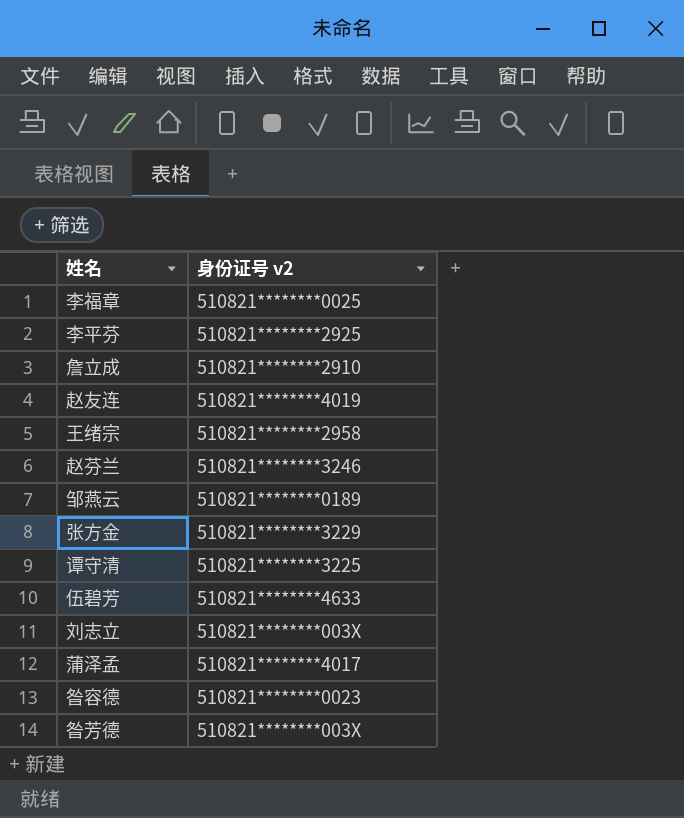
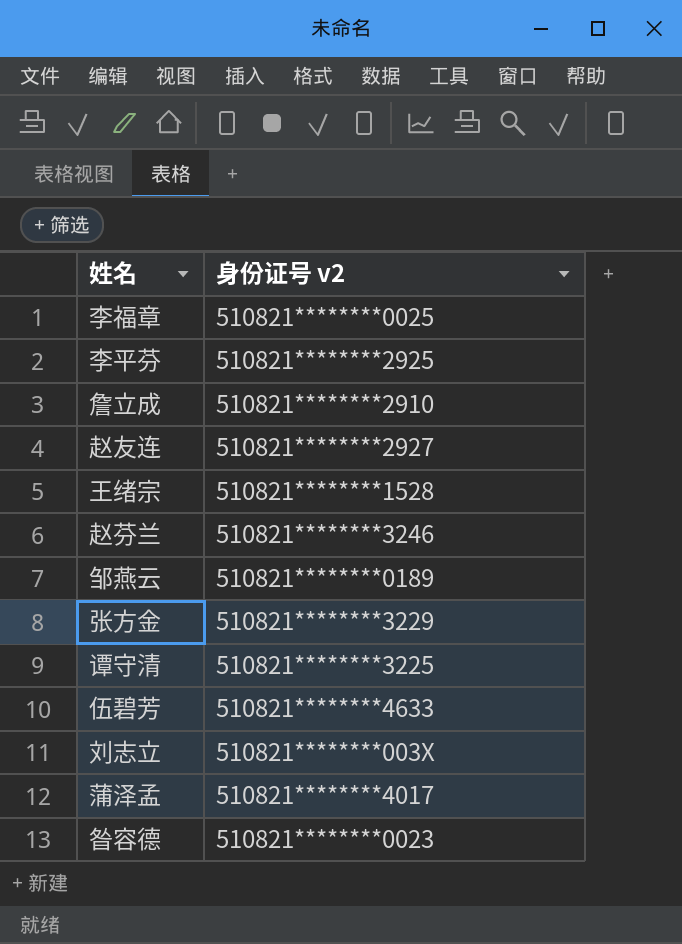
row 昝芳德: 510821********003X -> none
赵友连 | 身份证号 v2: 510821********4019 -> 510821********2927
王绪宗 | 身份证号 v2: 510821********2958 -> 510821********1528

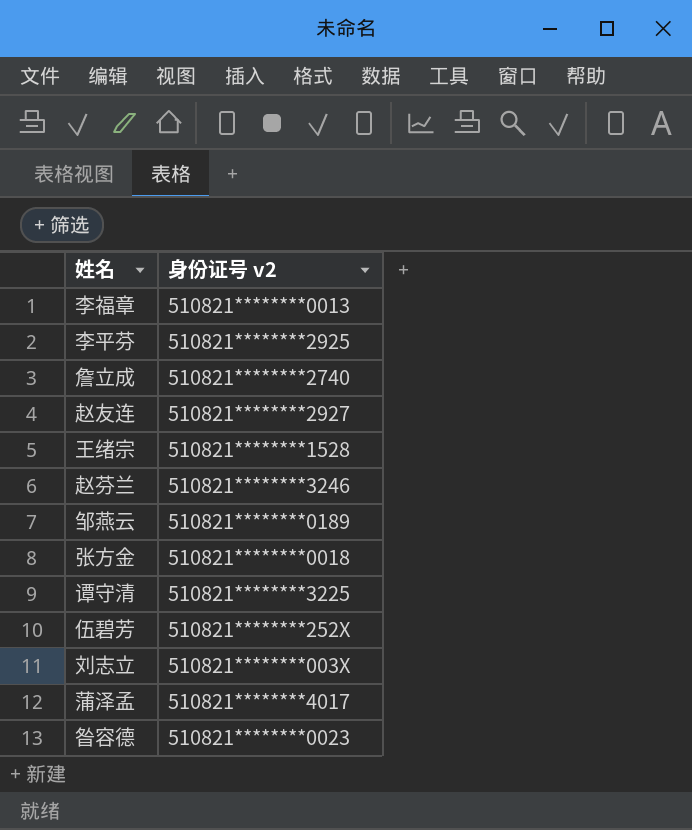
李福章 | 身份证号 v2: 510821********0025 -> 510821********0013
詹立成 | 身份证号 v2: 510821********2910 -> 510821********2740
张方金 | 身份证号 v2: 510821********3229 -> 510821********0018
伍碧芳 | 身份证号 v2: 510821********4633 -> 510821********252X

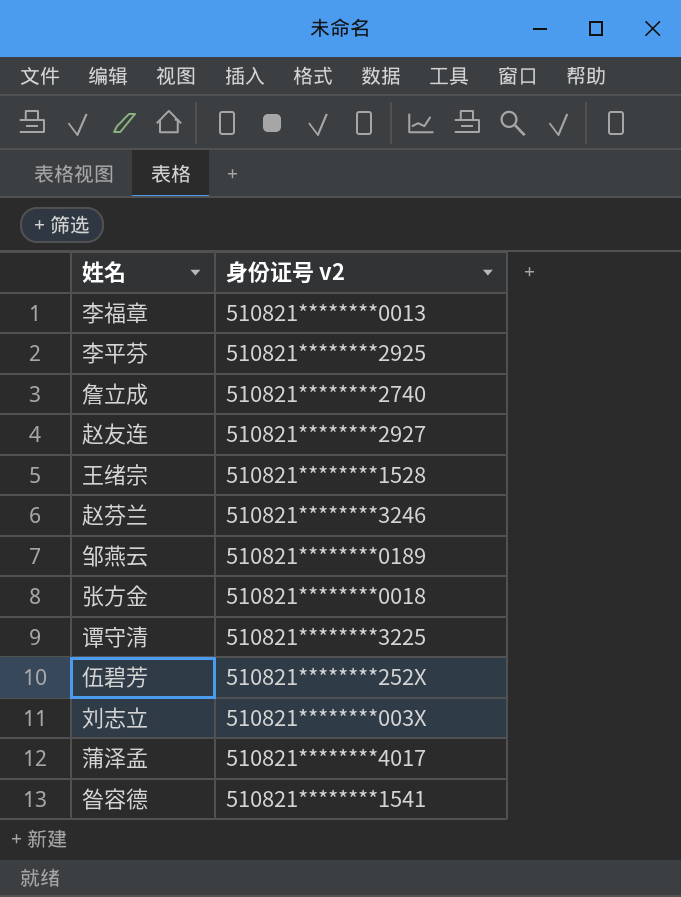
昝容德 | 身份证号 v2: 510821********0023 -> 510821********1541

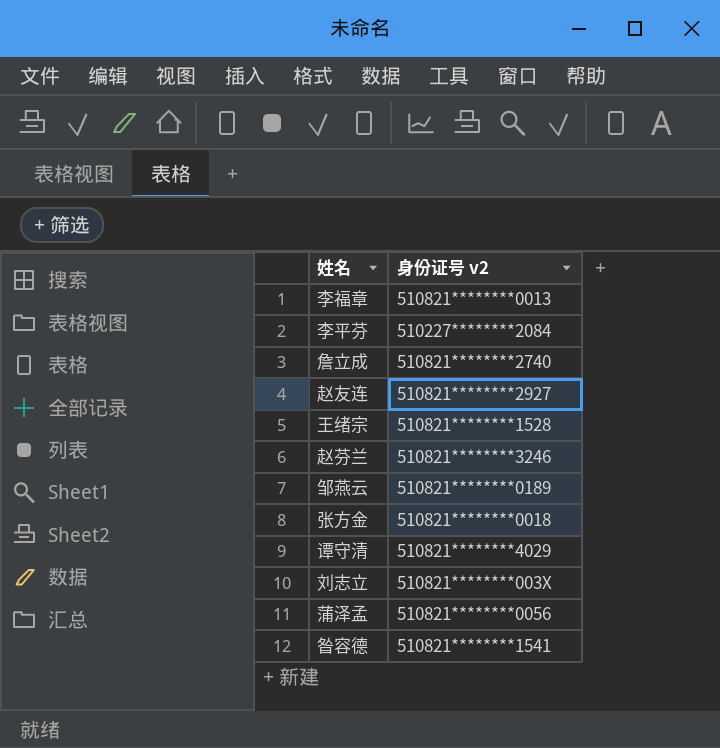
row 伍碧芳: 510821********252X -> none
李平芬 | 身份证号 v2: 510821********2925 -> 510227********2084
谭守清 | 身份证号 v2: 510821********3225 -> 510821********4029
蒲泽孟 | 身份证号 v2: 510821********4017 -> 510821********0056

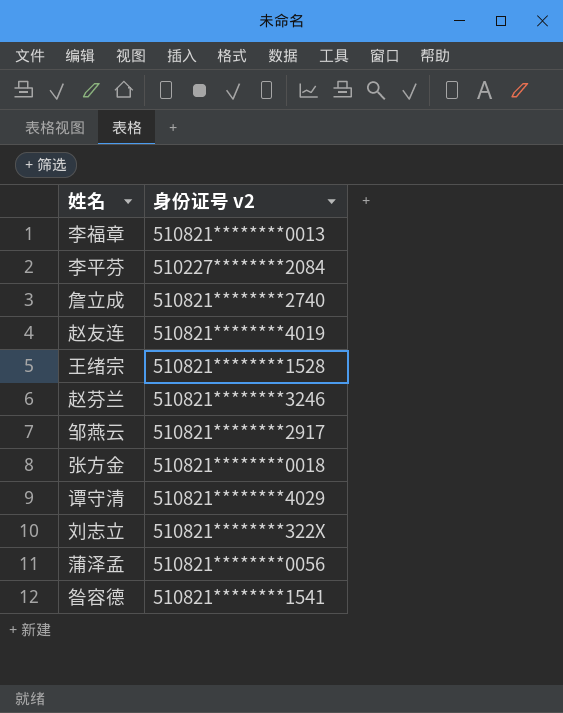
赵友连 | 身份证号 v2: 510821********2927 -> 510821********4019
邹燕云 | 身份证号 v2: 510821********0189 -> 510821********2917
刘志立 | 身份证号 v2: 510821********003X -> 510821********322X

